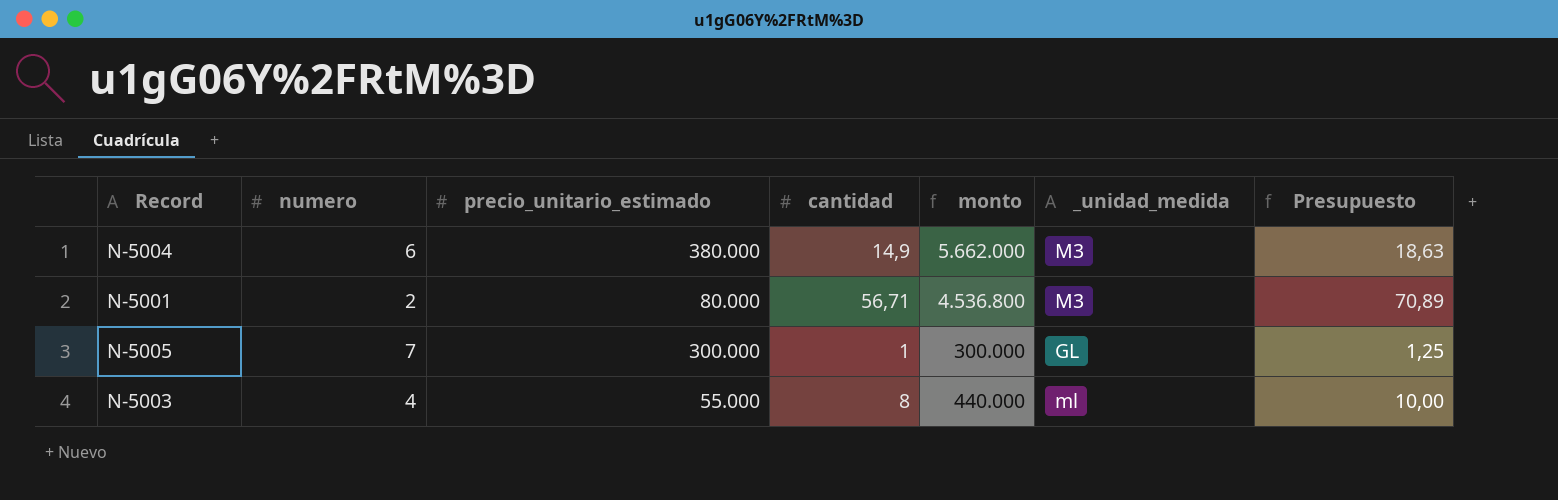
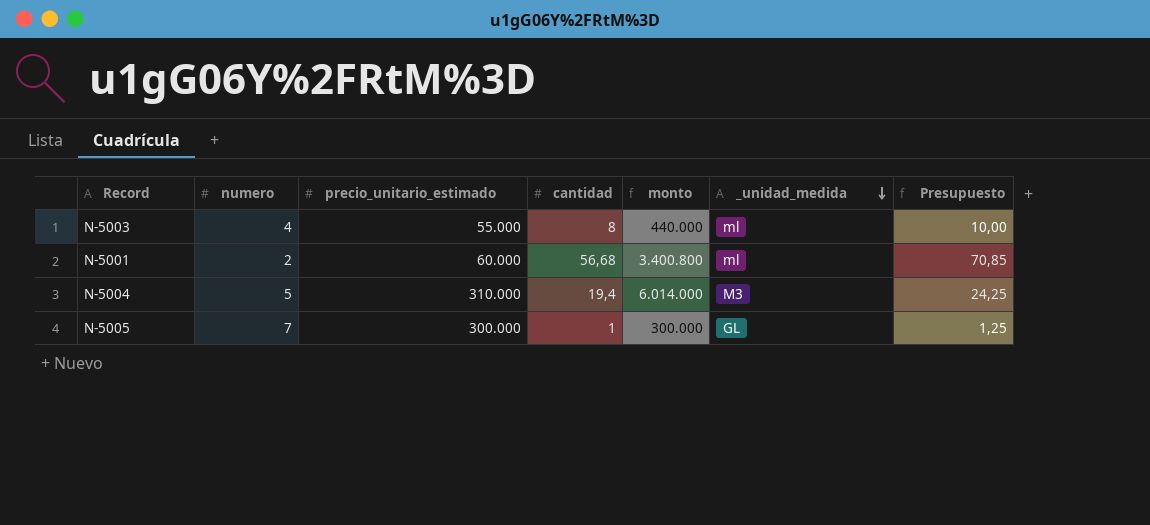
row order: none -> _unidad_medida descending
N-5001 | precio_unitario_estimado: 80.000 -> 60.000
N-5001 | cantidad: 56,71 -> 56,68
N-5001 | monto: 4.536.800 -> 3.400.800
N-5001 | _unidad_medida: M3 -> ml
N-5001 | Presupuesto: 70,89 -> 70,85
N-5004 | numero: 6 -> 5
N-5004 | precio_unitario_estimado: 380.000 -> 310.000
N-5004 | cantidad: 14,9 -> 19,4
N-5004 | monto: 5.662.000 -> 6.014.000
N-5004 | Presupuesto: 18,63 -> 24,25

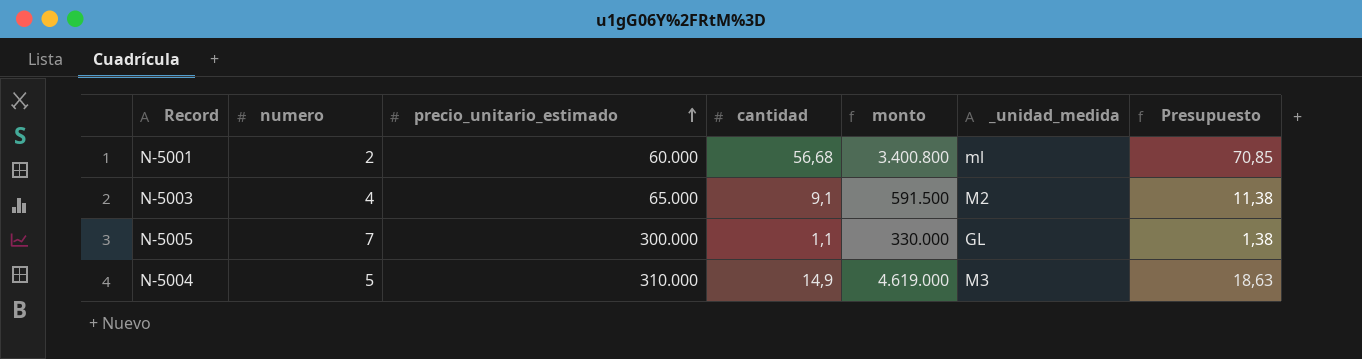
row order: _unidad_medida descending -> precio_unitario_estimado ascending
N-5003 | precio_unitario_estimado: 55.000 -> 65.000
N-5003 | cantidad: 8 -> 9,1
N-5003 | monto: 440.000 -> 591.500
N-5003 | _unidad_medida: ml -> M2
N-5003 | Presupuesto: 10,00 -> 11,38
N-5005 | cantidad: 1 -> 1,1
N-5005 | monto: 300.000 -> 330.000
N-5005 | Presupuesto: 1,25 -> 1,38
N-5004 | cantidad: 19,4 -> 14,9
N-5004 | monto: 6.014.000 -> 4.619.000
N-5004 | Presupuesto: 24,25 -> 18,63

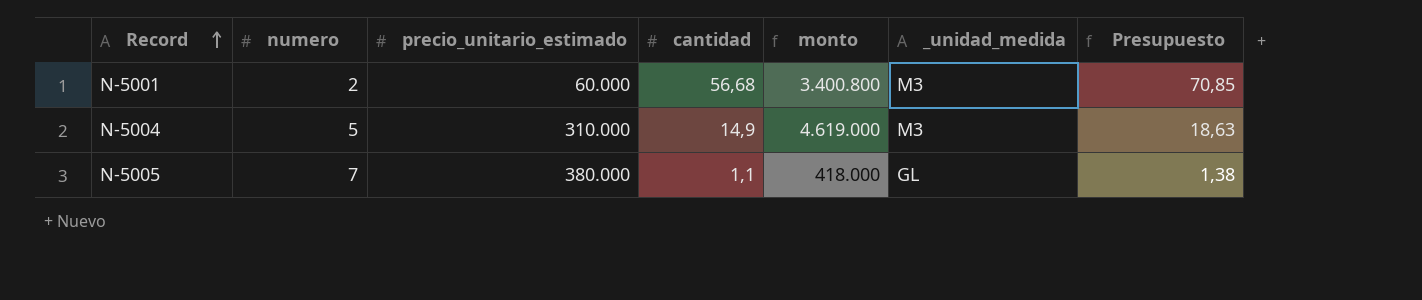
row order: precio_unitario_estimado ascending -> Record ascending
row N-5003: 4 | 65.000 | 9,1 | 591.500 | M2 | 11,38 -> none
N-5001 | _unidad_medida: ml -> M3
N-5005 | precio_unitario_estimado: 300.000 -> 380.000
N-5005 | monto: 330.000 -> 418.000

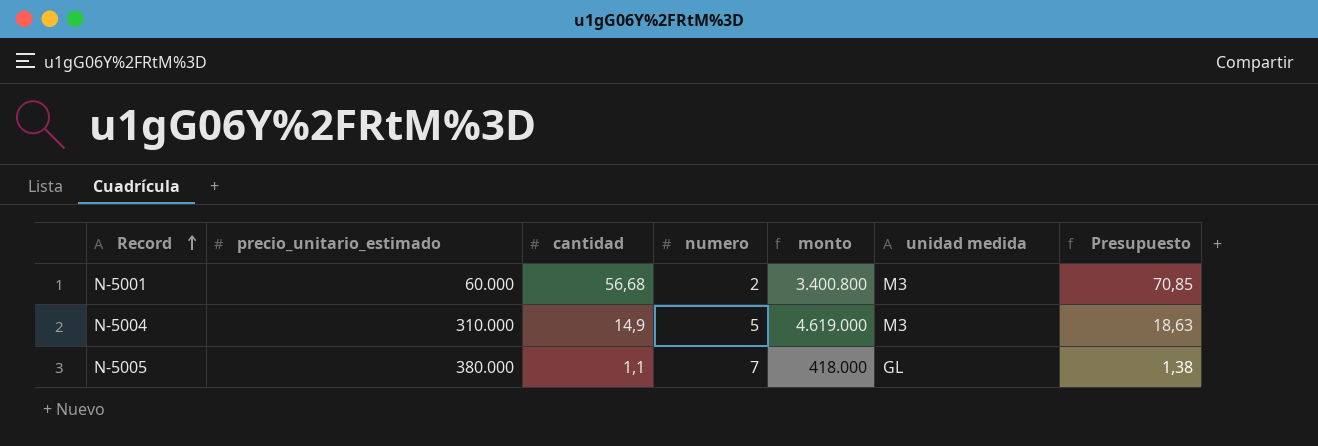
column numero | position: 2 -> 4
column name: _unidad_medida -> unidad medida

